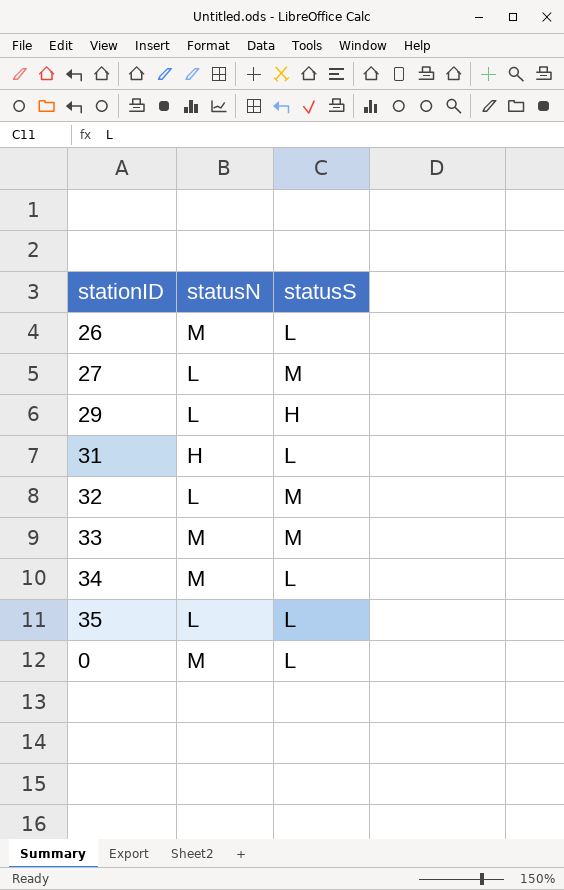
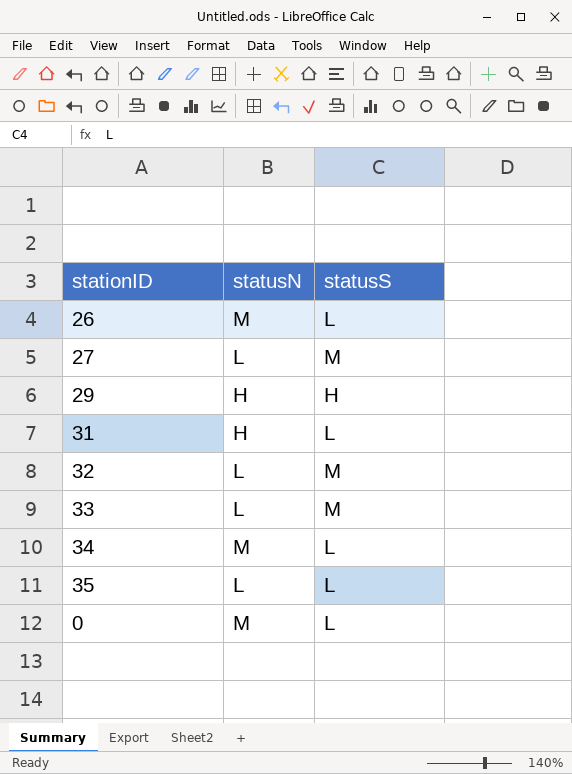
29 | statusN: L -> H
33 | statusN: M -> L

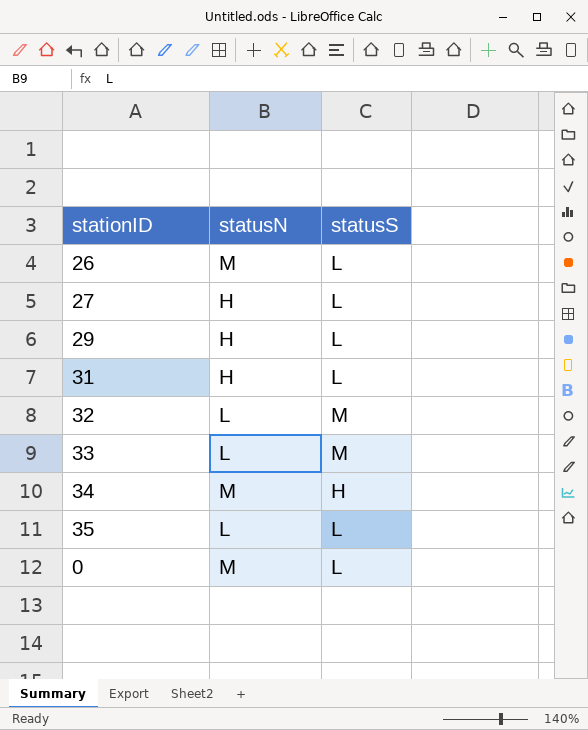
27 | statusN: L -> H
27 | statusS: M -> L
29 | statusS: H -> L
34 | statusS: L -> H

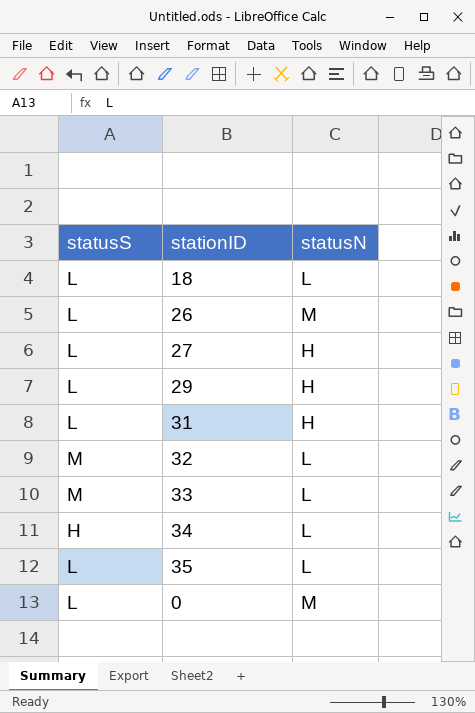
column statusS | position: 3 -> 1
row 18: none -> L | L
34 | statusN: M -> L

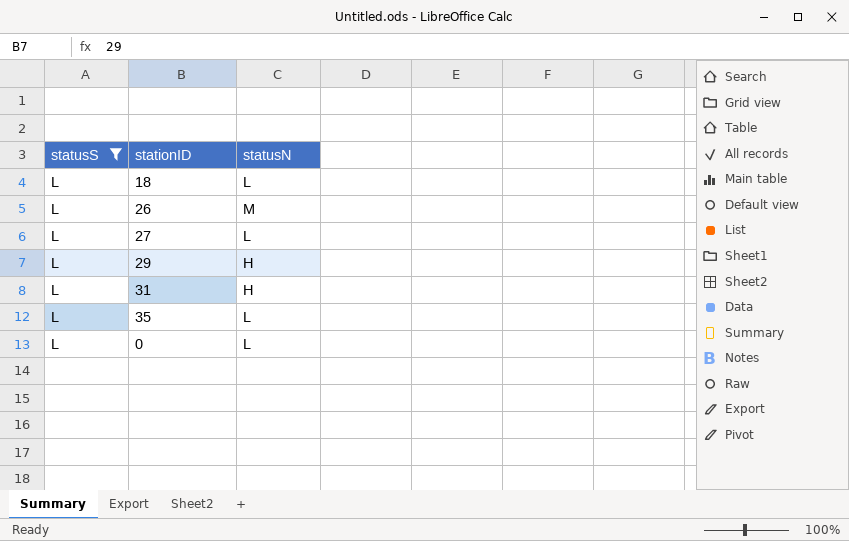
filter: none -> statusS = L
27 | statusN: H -> L
0 | statusN: M -> L

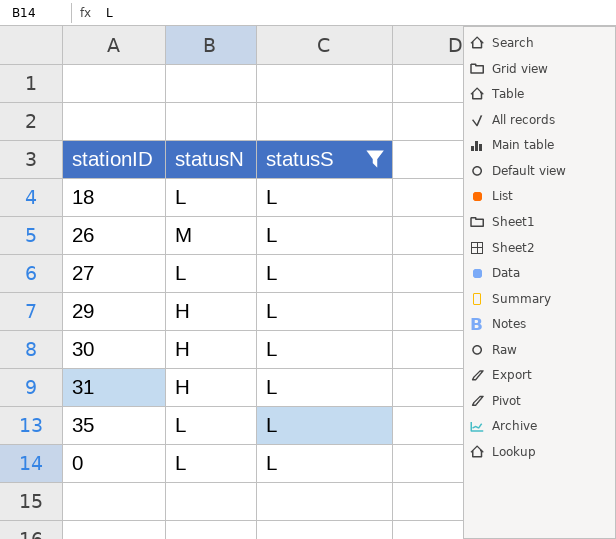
column statusS | position: 1 -> 3
row 30: none -> H | L

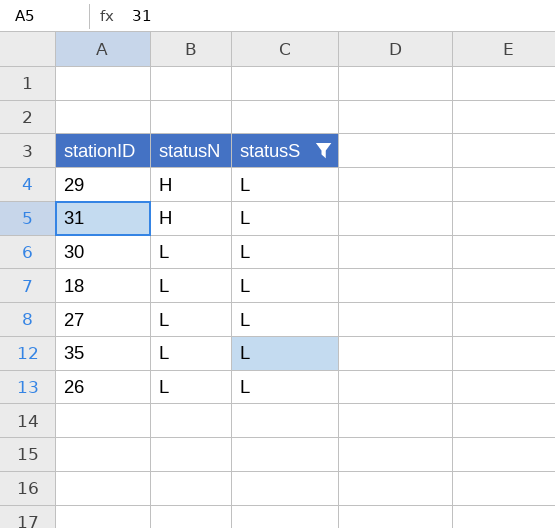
row order: none -> statusN ascending
row 0: L | L -> none
30 | statusN: H -> L
26 | statusN: M -> L

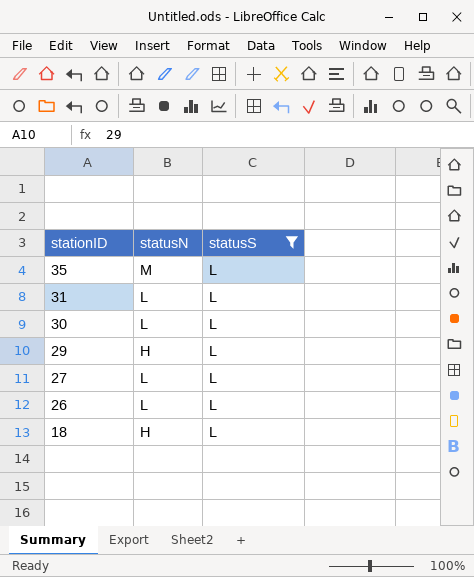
row order: statusN ascending -> stationID descending
35 | statusN: L -> M
31 | statusN: H -> L
18 | statusN: L -> H

